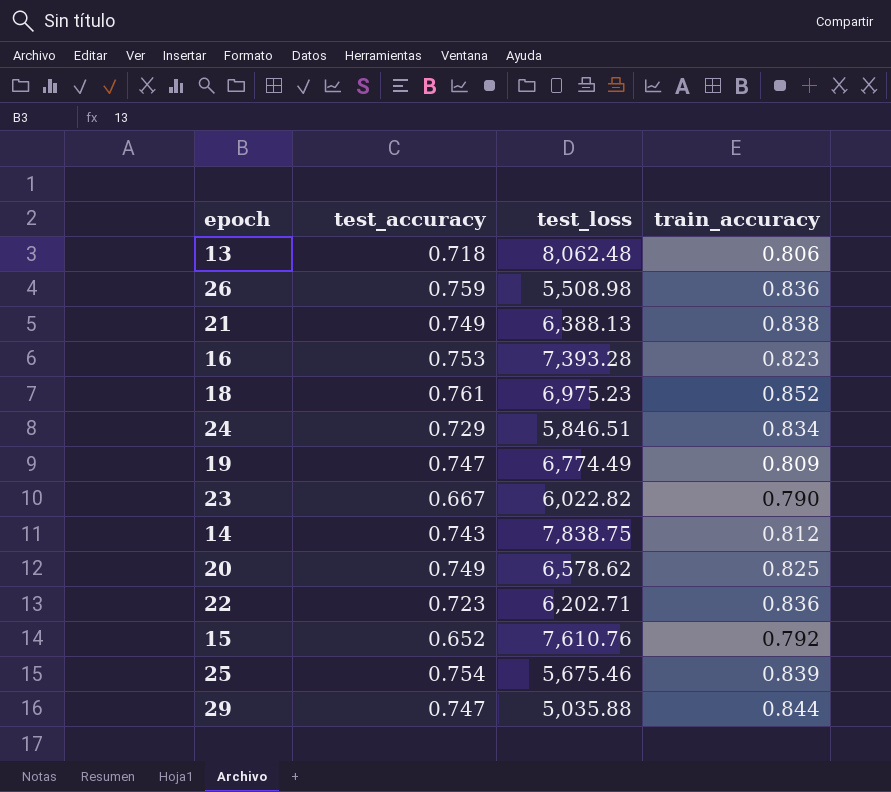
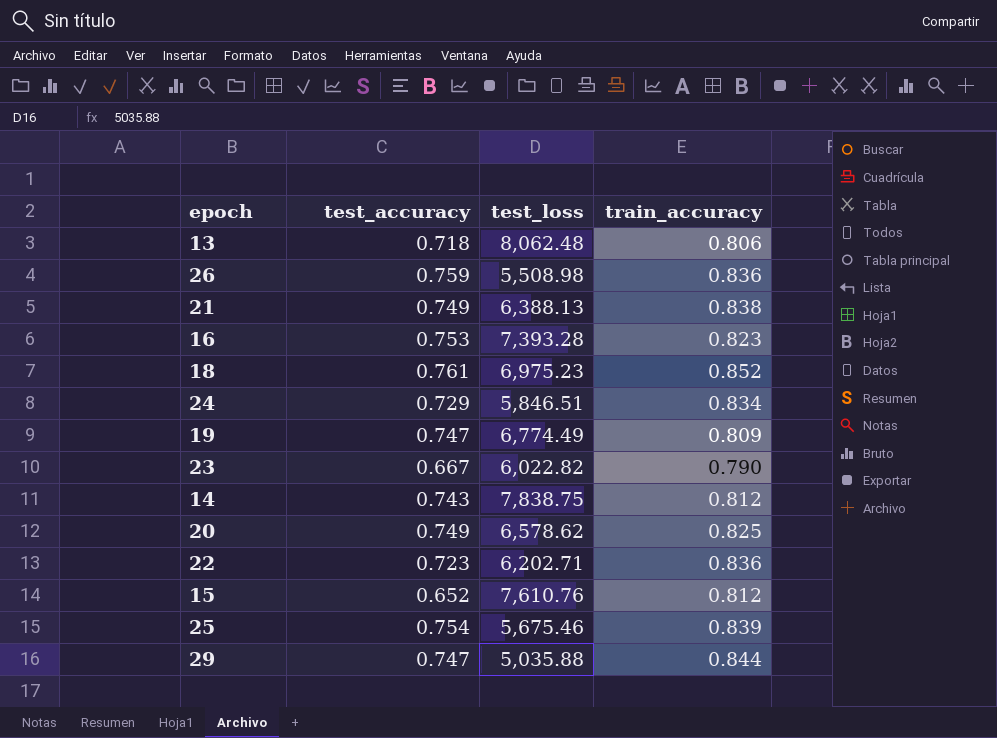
15 | train_accuracy: 0.792 -> 0.812

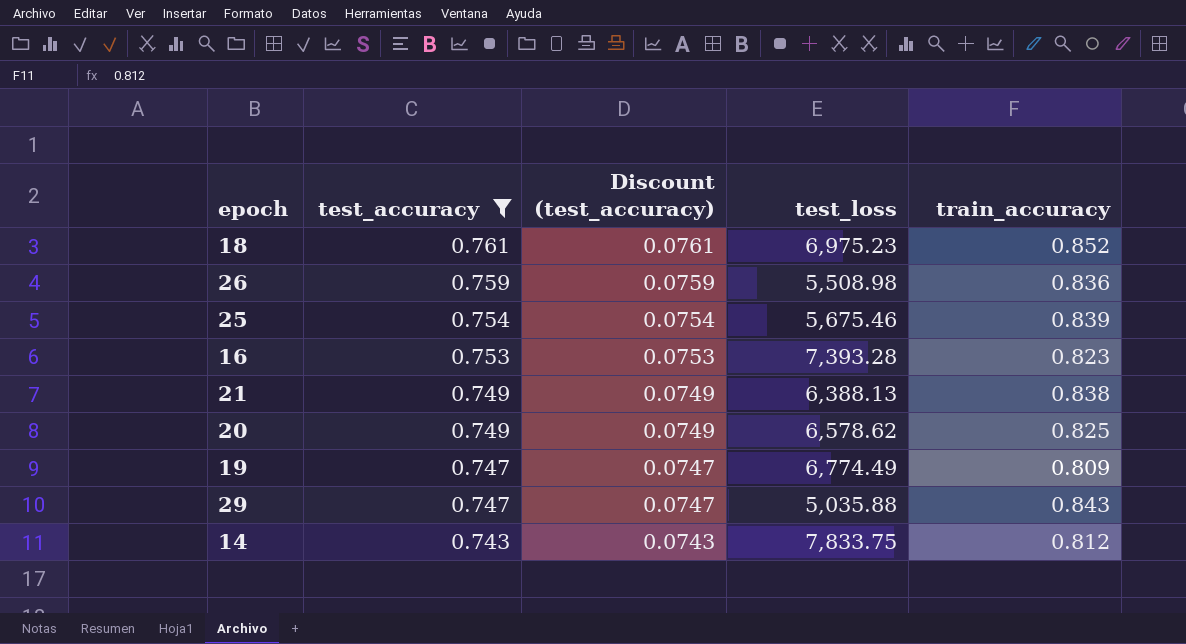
filter: none -> test_accuracy >= 0.743
row order: none -> test_accuracy descending
column Discount (test_accuracy) | formula: none -> [test_accuracy] * 0.1
29 | train_accuracy: 0.844 -> 0.843
14 | test_loss: 7,838.75 -> 7,833.75

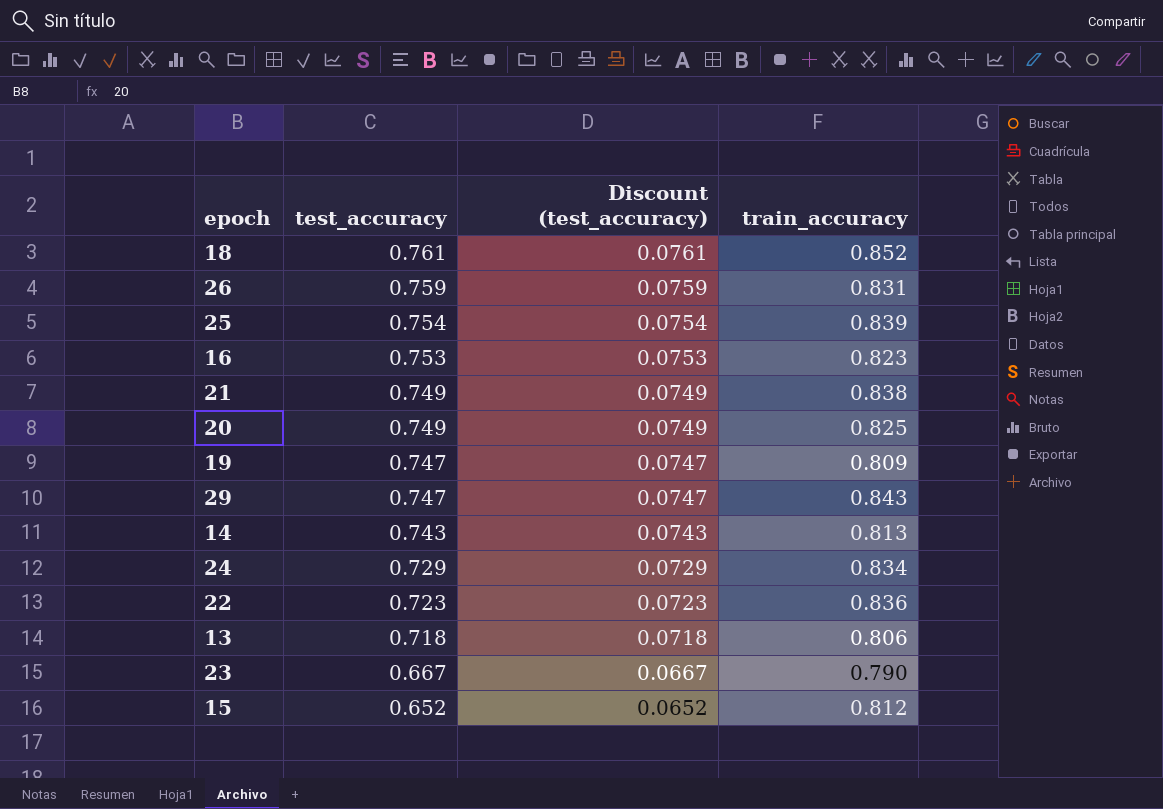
filter: test_accuracy >= 0.743 -> none
column test_loss | position: 4 -> none
26 | train_accuracy: 0.836 -> 0.831
14 | train_accuracy: 0.812 -> 0.813

